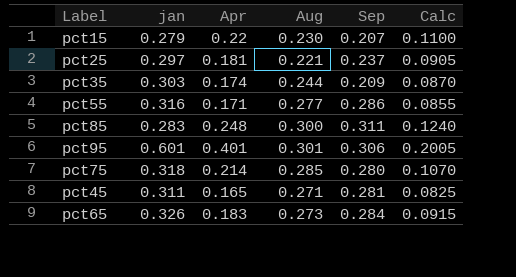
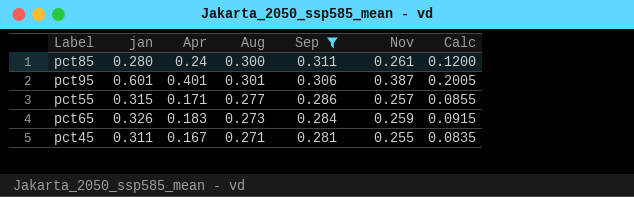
filter: none -> Sep >= 0.281
row order: none -> Sep descending
column Nov | position: none -> 6
pct85 | jan: 0.283 -> 0.280
pct85 | Apr: 0.248 -> 0.24
pct85 | Calc: 0.1240 -> 0.1200
pct55 | jan: 0.316 -> 0.315
pct45 | Apr: 0.165 -> 0.167
pct45 | Calc: 0.0825 -> 0.0835

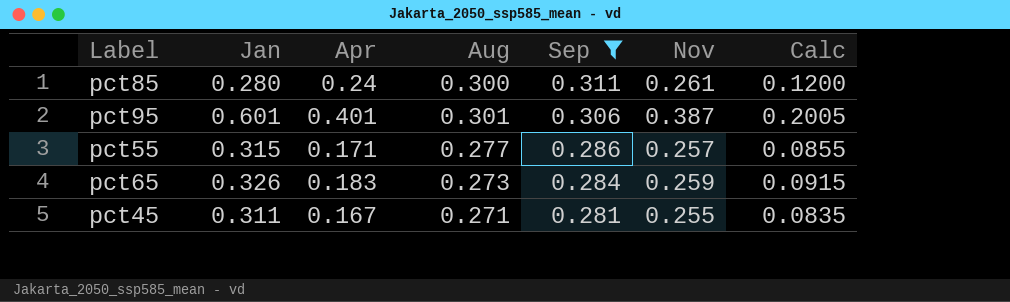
column name: jan -> Jan

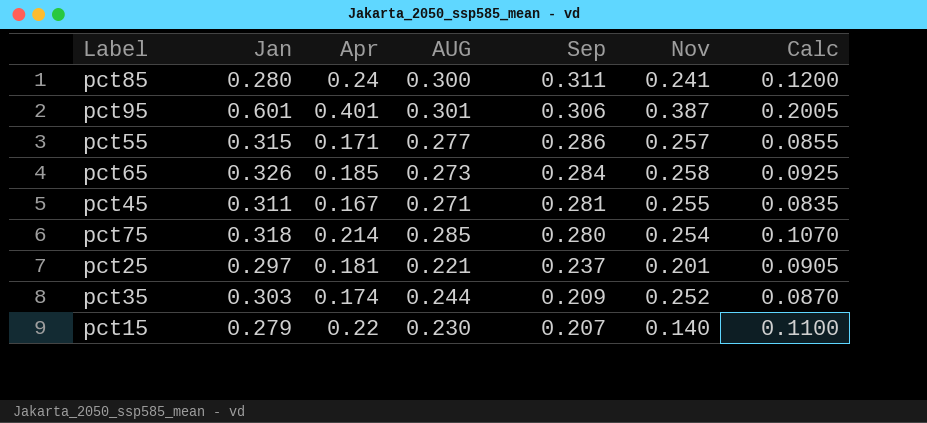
filter: Sep >= 0.281 -> none
column name: Aug -> AUG
pct85 | Nov: 0.261 -> 0.241
pct65 | Apr: 0.183 -> 0.185
pct65 | Nov: 0.259 -> 0.258
pct65 | Calc: 0.0915 -> 0.0925

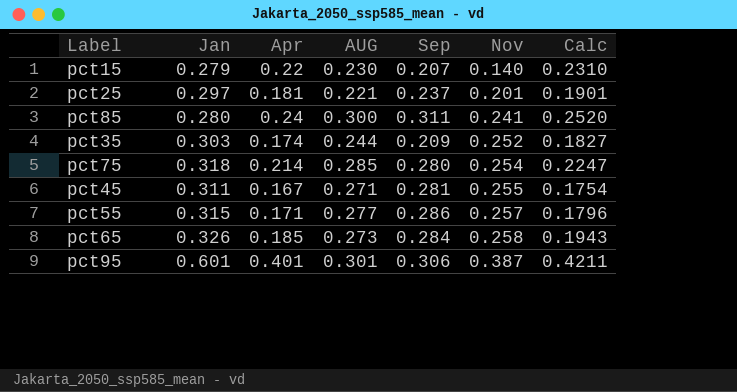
row order: Sep descending -> Nov ascending
column Calc | formula: [Apr] * 0.5 -> [Apr] * 1.05

